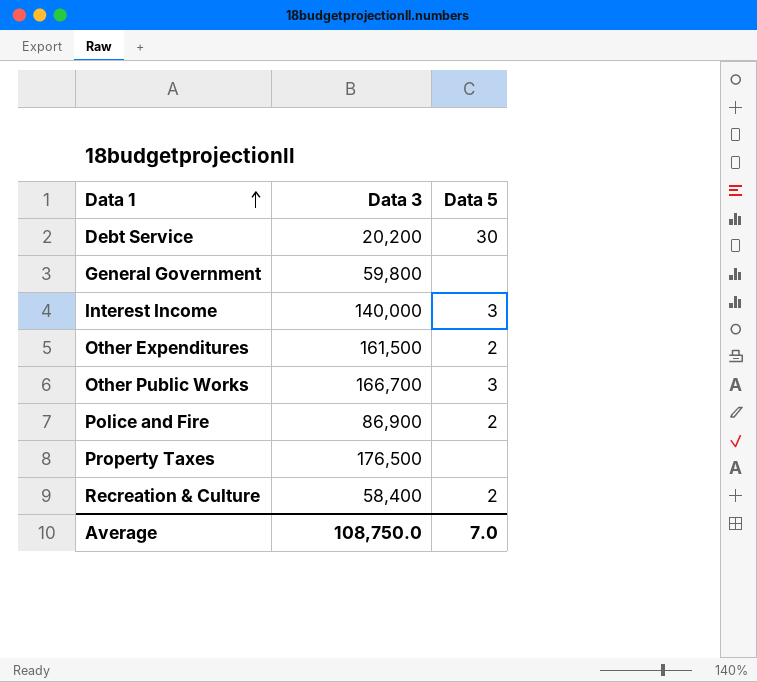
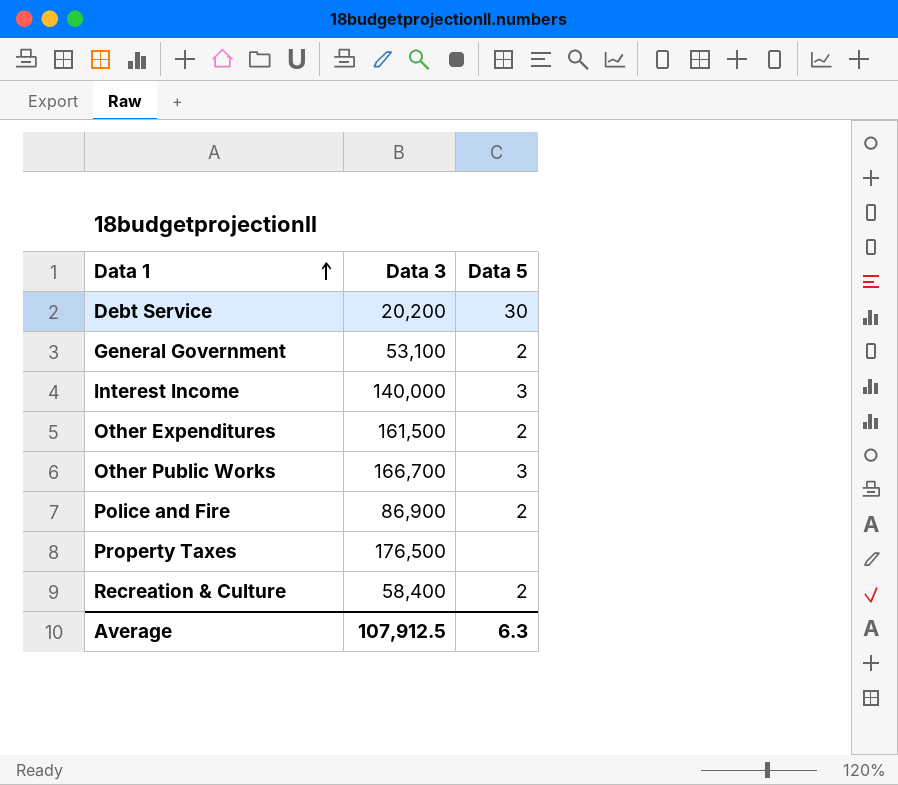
General Government | Data 3: 59,800 -> 53,100
General Government | Data 5: none -> 2
Average | Data 3: 108,750.0 -> 107,912.5
Average | Data 5: 7.0 -> 6.3

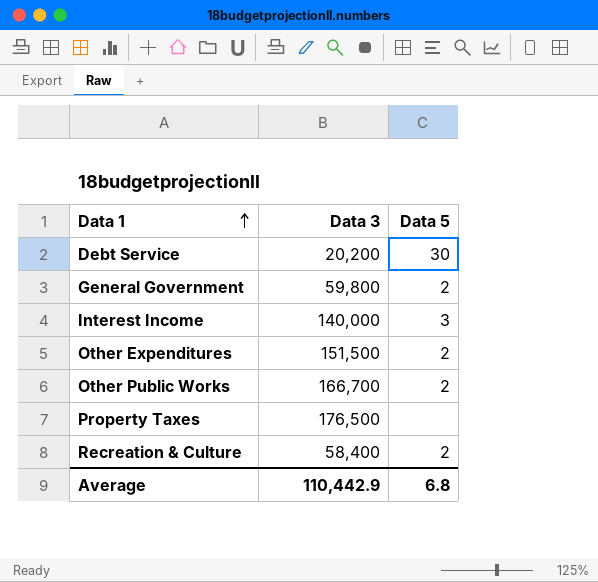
row Police and Fire: 86,900 | 2 -> none
General Government | Data 3: 53,100 -> 59,800
Other Expenditures | Data 3: 161,500 -> 151,500
Other Public Works | Data 5: 3 -> 2
Average | Data 3: 107,912.5 -> 110,442.9
Average | Data 5: 6.3 -> 6.8

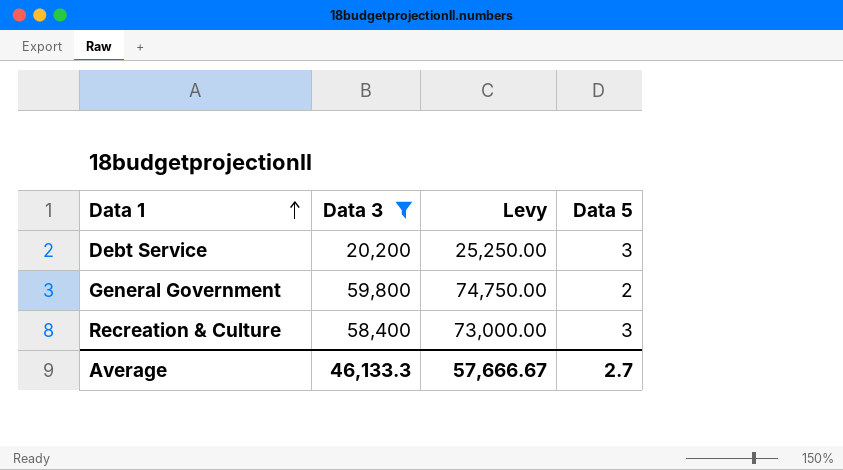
filter: none -> Data 3 <= 59,800
column Levy | formula: none -> [Data 3] * 1.25
Debt Service | Data 5: 30 -> 3
Recreation & Culture | Data 5: 2 -> 3
Average | Data 3: 110,442.9 -> 46,133.3
Average | Data 5: 6.8 -> 2.7

